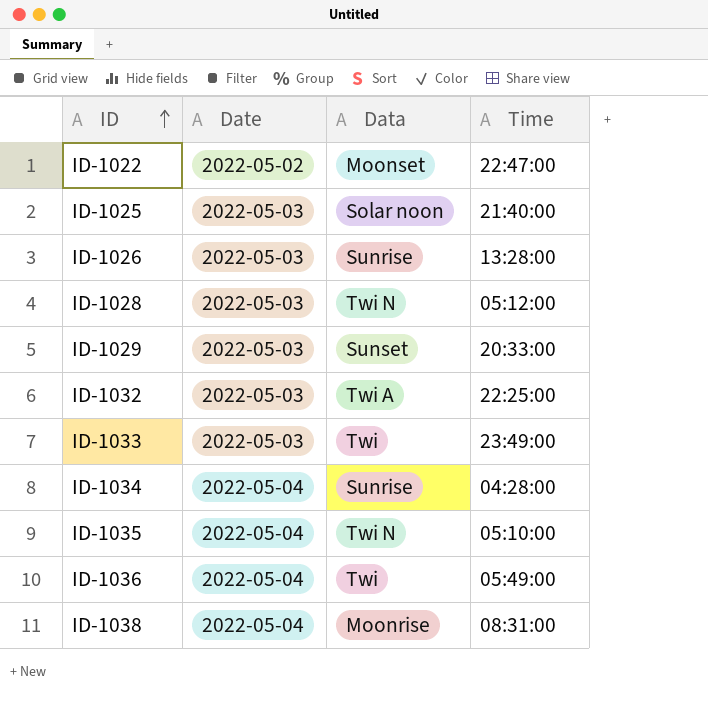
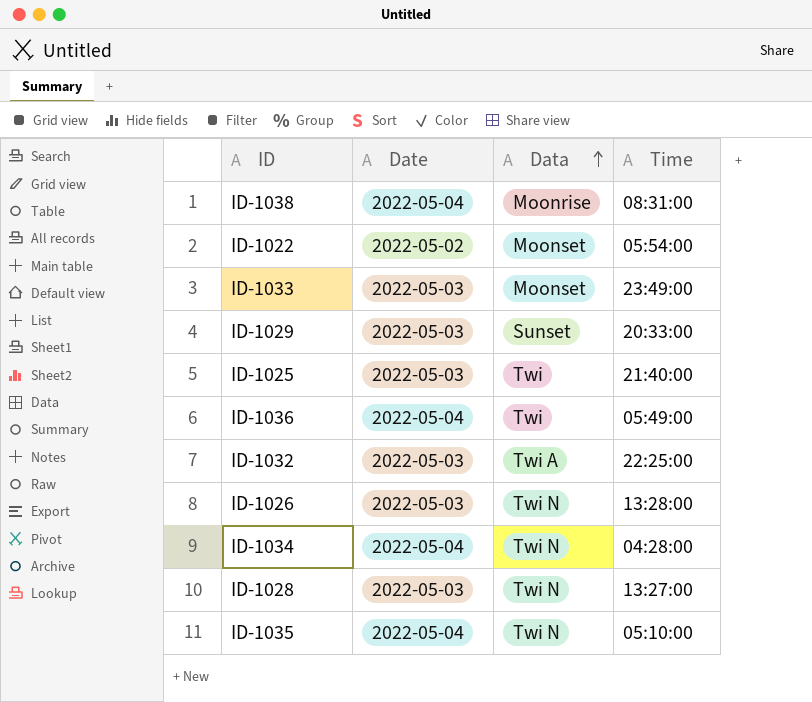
row order: ID ascending -> Data ascending
ID-1022 | Time: 22:47:00 -> 05:54:00
ID-1033 | Data: Twi -> Moonset
ID-1025 | Data: Solar noon -> Twi
ID-1026 | Data: Sunrise -> Twi N
ID-1034 | Data: Sunrise -> Twi N
ID-1028 | Time: 05:12:00 -> 13:27:00

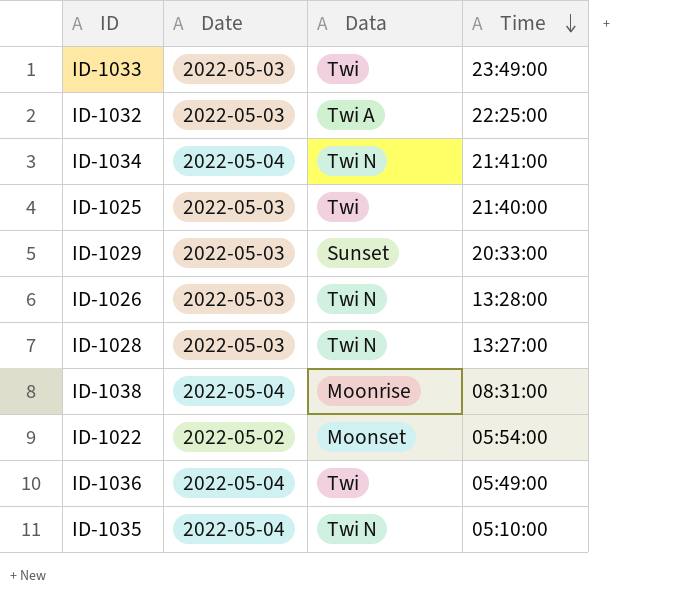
row order: Data ascending -> Time descending
ID-1033 | Data: Moonset -> Twi
ID-1034 | Time: 04:28:00 -> 21:41:00

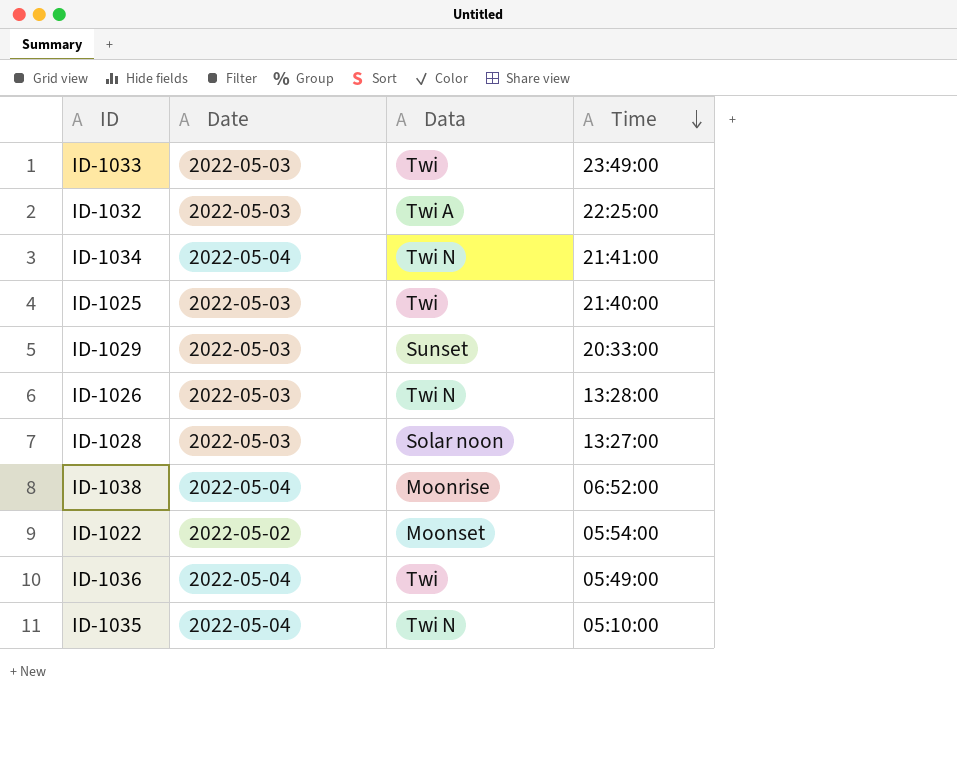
ID-1028 | Data: Twi N -> Solar noon
ID-1038 | Time: 08:31:00 -> 06:52:00

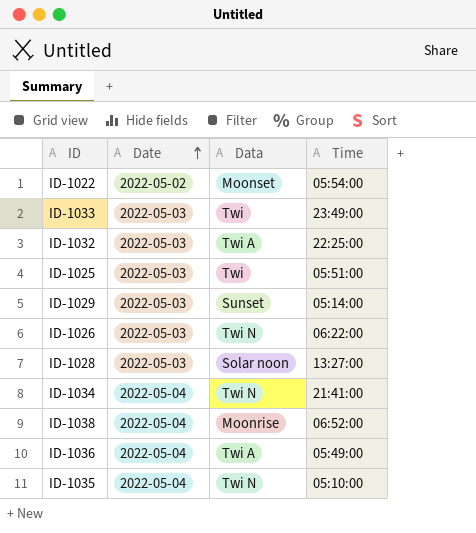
row order: Time descending -> Date ascending
ID-1025 | Time: 21:40:00 -> 05:51:00
ID-1029 | Time: 20:33:00 -> 05:14:00
ID-1026 | Time: 13:28:00 -> 06:22:00
ID-1036 | Data: Twi -> Twi A

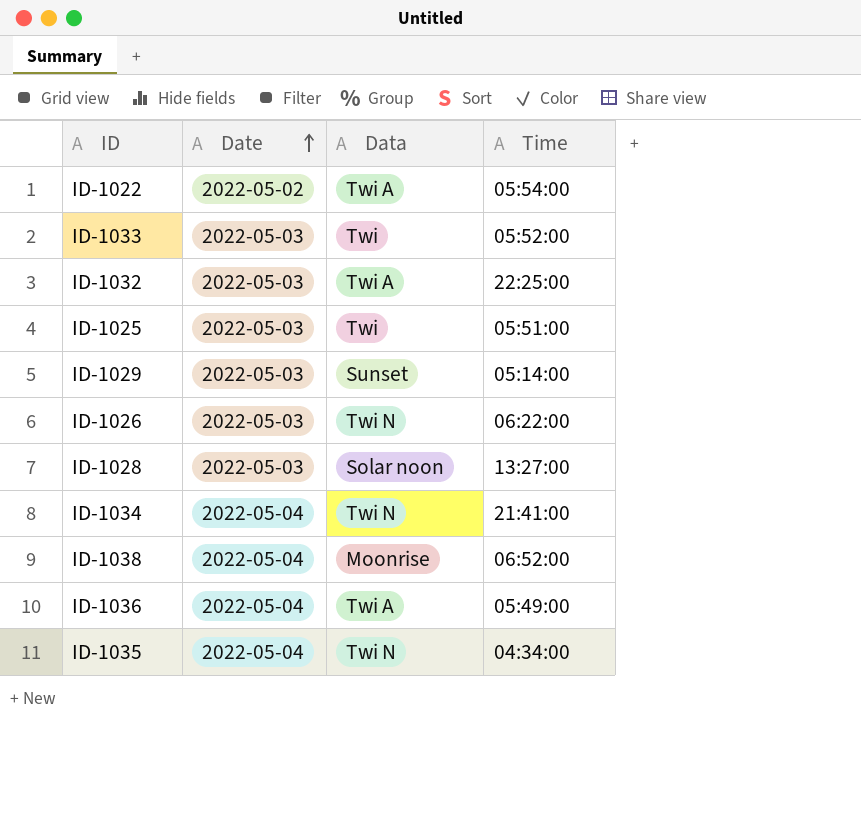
ID-1022 | Data: Moonset -> Twi A
ID-1033 | Time: 23:49:00 -> 05:52:00
ID-1035 | Time: 05:10:00 -> 04:34:00

